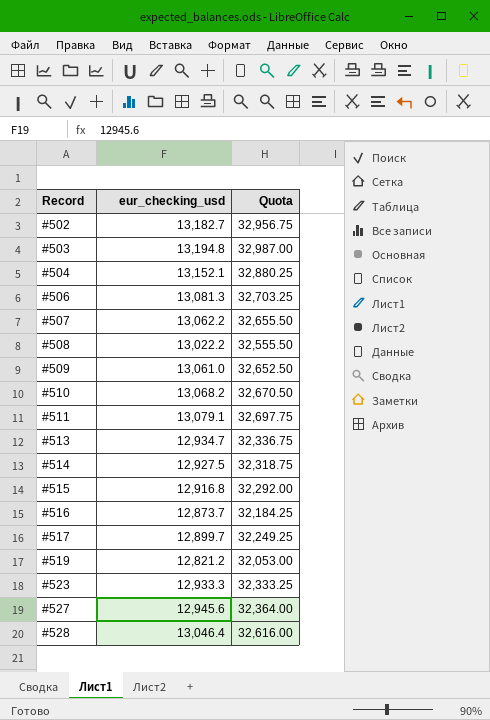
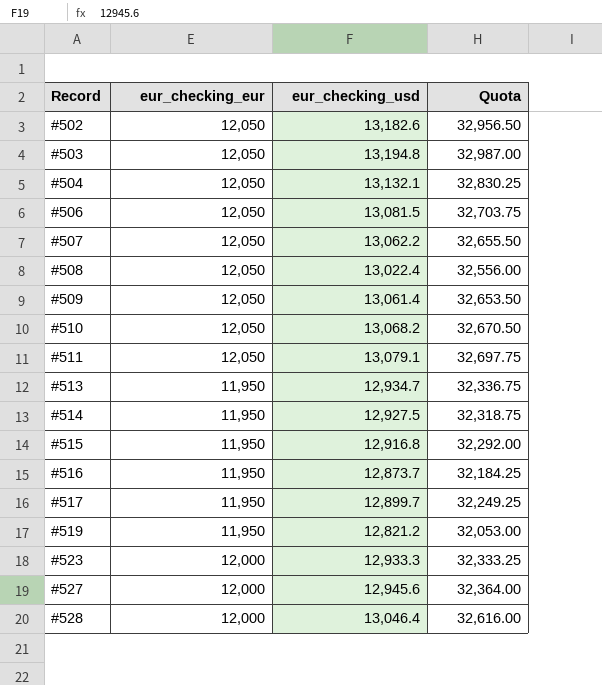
column eur_checking_eur | position: none -> 2
#502 | eur_checking_usd: 13,182.7 -> 13,182.6
#502 | Quota: 32,956.75 -> 32,956.50
#504 | eur_checking_usd: 13,152.1 -> 13,132.1
#504 | Quota: 32,880.25 -> 32,830.25
#506 | eur_checking_usd: 13,081.3 -> 13,081.5
#506 | Quota: 32,703.25 -> 32,703.75
#508 | eur_checking_usd: 13,022.2 -> 13,022.4
#508 | Quota: 32,555.50 -> 32,556.00
#509 | eur_checking_usd: 13,061.0 -> 13,061.4
#509 | Quota: 32,652.50 -> 32,653.50

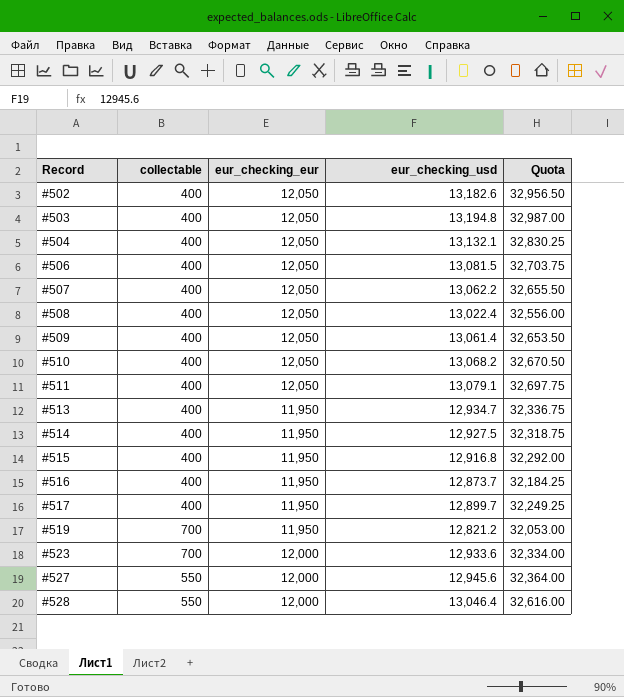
column collectable | position: none -> 2
#523 | eur_checking_usd: 12,933.3 -> 12,933.6
#523 | Quota: 32,333.25 -> 32,334.00

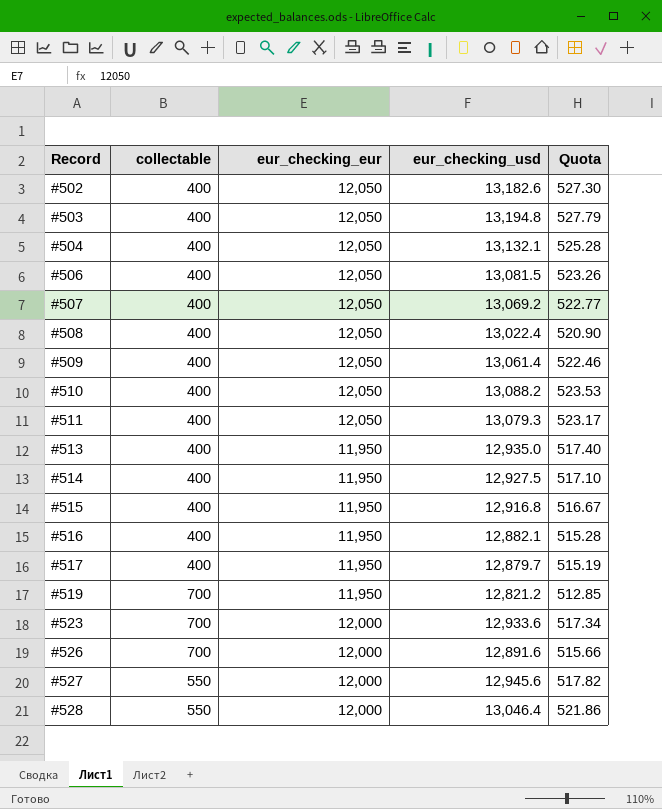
column Quota | formula: [eur_checking_usd] * 2.5 -> [eur_checking_usd] * 0.04
#507 | eur_checking_usd: 13,062.2 -> 13,069.2
#510 | eur_checking_usd: 13,068.2 -> 13,088.2
#511 | eur_checking_usd: 13,079.1 -> 13,079.3
#513 | eur_checking_usd: 12,934.7 -> 12,935.0
#516 | eur_checking_usd: 12,873.7 -> 12,882.1
#517 | eur_checking_usd: 12,899.7 -> 12,879.7
row #526: none -> 700 | 12,000 | 12,891.6 | 515.66

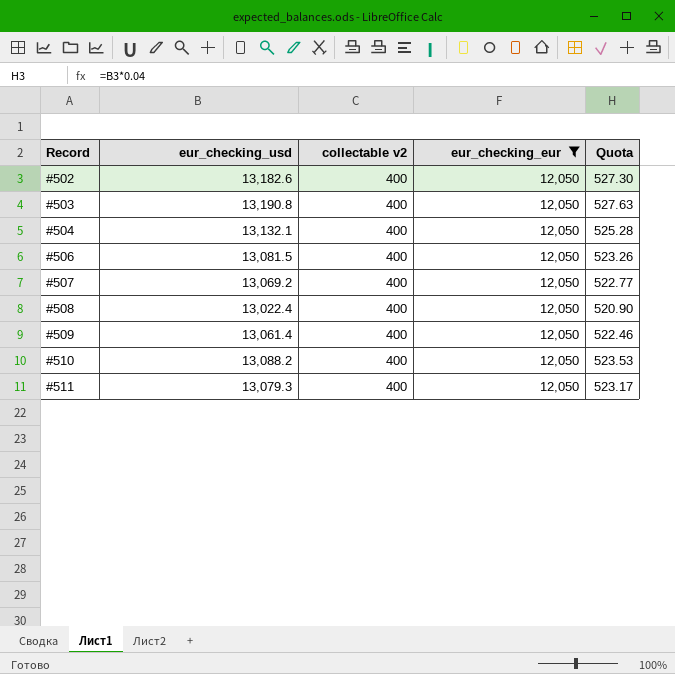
filter: none -> eur_checking_eur = 12,050
column eur_checking_usd | position: 4 -> 2
column name: collectable -> collectable v2
#503 | eur_checking_usd: 13,194.8 -> 13,190.8
#503 | Quota: 527.79 -> 527.63

